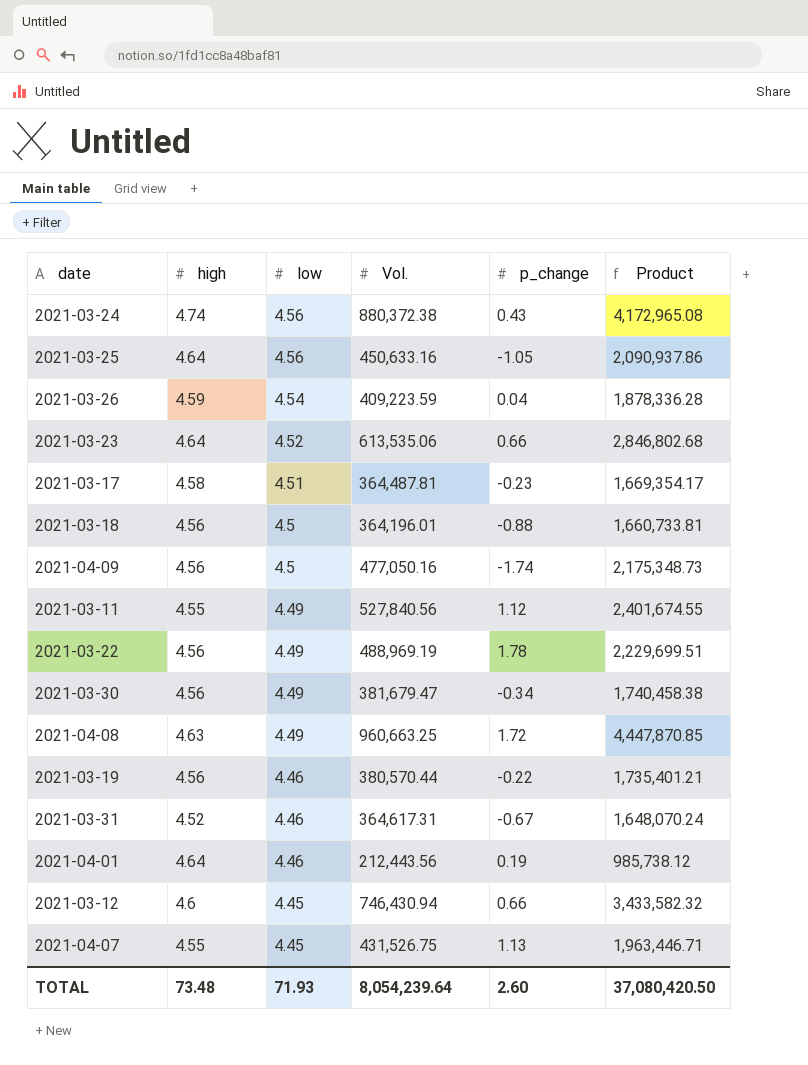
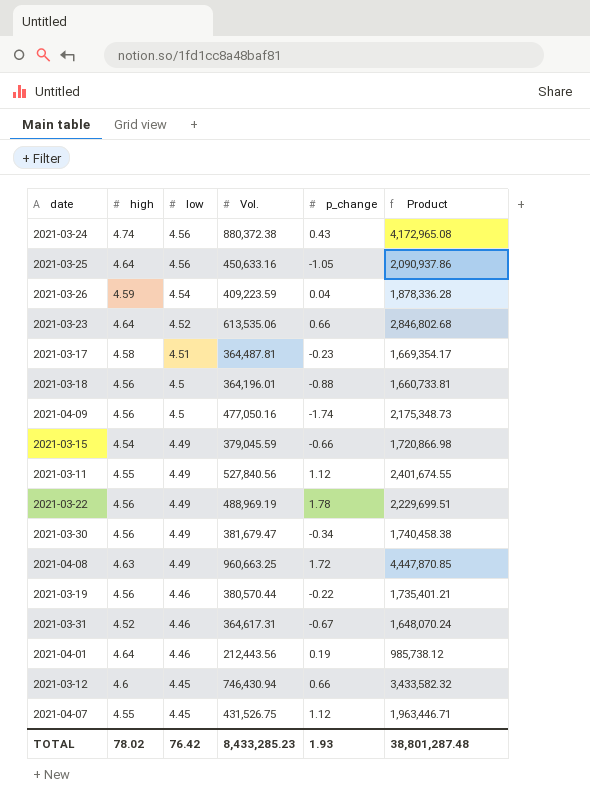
row 2021-03-15: none -> 4.54 | 4.49 | 379,045.59 | -0.66 | 1,720,866.98
2021-04-07 | p_change: 1.13 -> 1.12
TOTAL | high: 73.48 -> 78.02
TOTAL | low: 71.93 -> 76.42
TOTAL | Vol.: 8,054,239.64 -> 8,433,285.23
TOTAL | p_change: 2.60 -> 1.93
TOTAL | Product: 37,080,420.50 -> 38,801,287.48

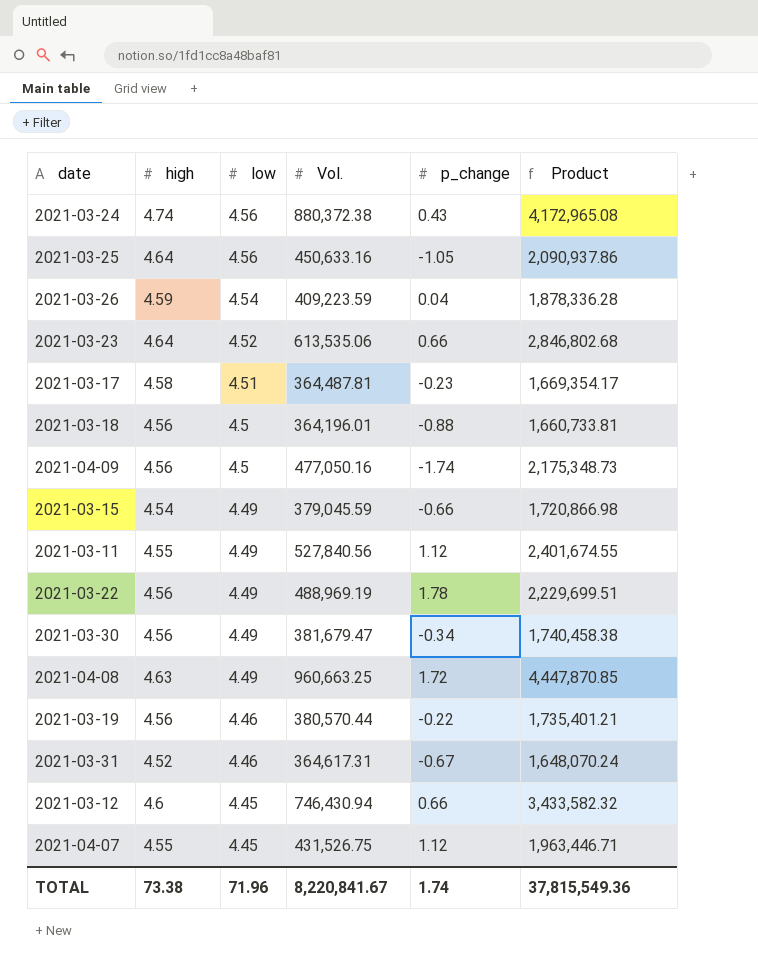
row 2021-04-01: 4.64 | 4.46 | 212,443.56 | 0.19 | 985,738.12 -> none
TOTAL | high: 78.02 -> 73.38
TOTAL | low: 76.42 -> 71.96
TOTAL | Vol.: 8,433,285.23 -> 8,220,841.67
TOTAL | p_change: 1.93 -> 1.74
TOTAL | Product: 38,801,287.48 -> 37,815,549.36

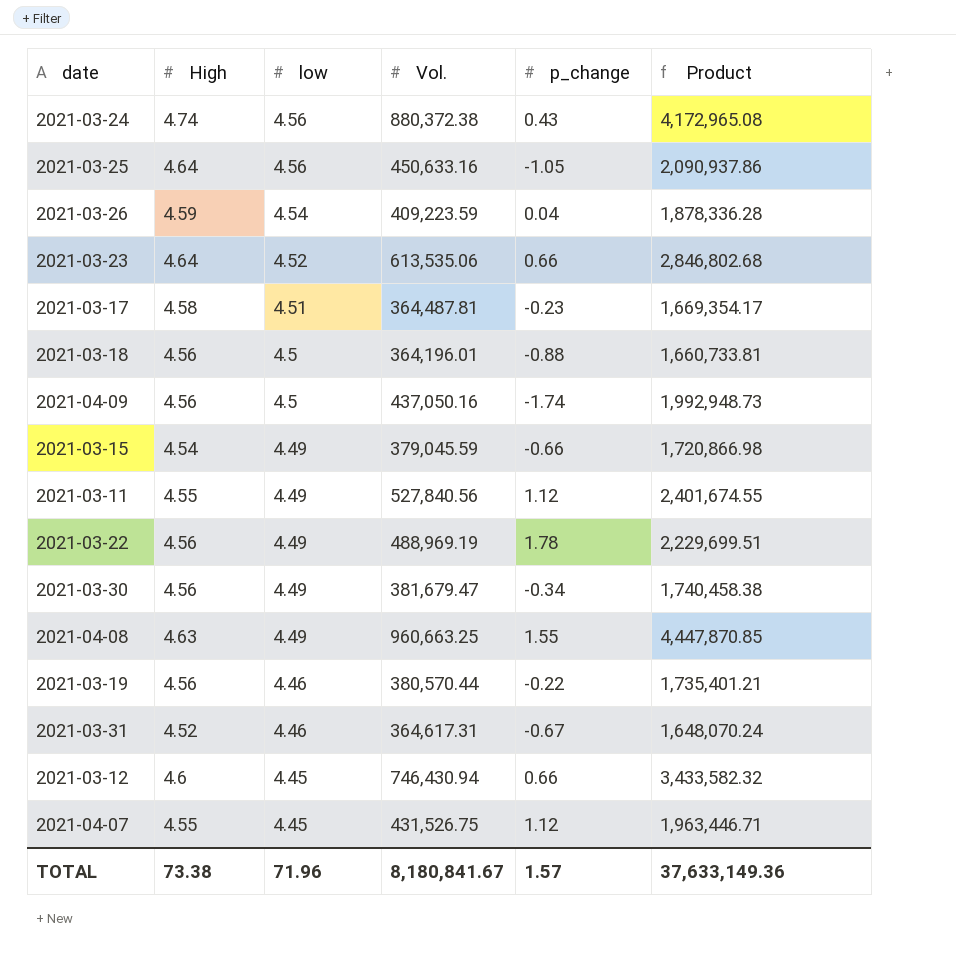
column name: high -> High
2021-04-09 | Vol.: 477,050.16 -> 437,050.16
2021-04-09 | Product: 2,175,348.73 -> 1,992,948.73
2021-04-08 | p_change: 1.72 -> 1.55
TOTAL | Vol.: 8,220,841.67 -> 8,180,841.67
TOTAL | p_change: 1.74 -> 1.57
TOTAL | Product: 37,815,549.36 -> 37,633,149.36

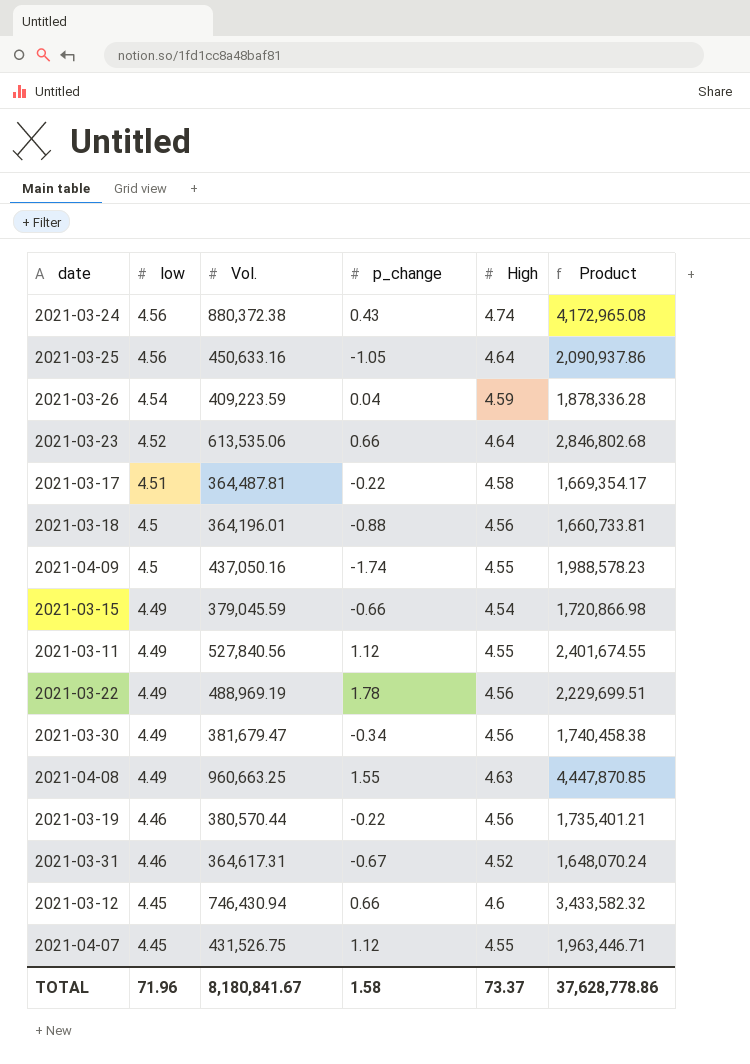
column High | position: 2 -> 5
2021-03-17 | p_change: -0.23 -> -0.22
2021-04-09 | High: 4.56 -> 4.55
2021-04-09 | Product: 1,992,948.73 -> 1,988,578.23
TOTAL | p_change: 1.57 -> 1.58
TOTAL | High: 73.38 -> 73.37
TOTAL | Product: 37,633,149.36 -> 37,628,778.86

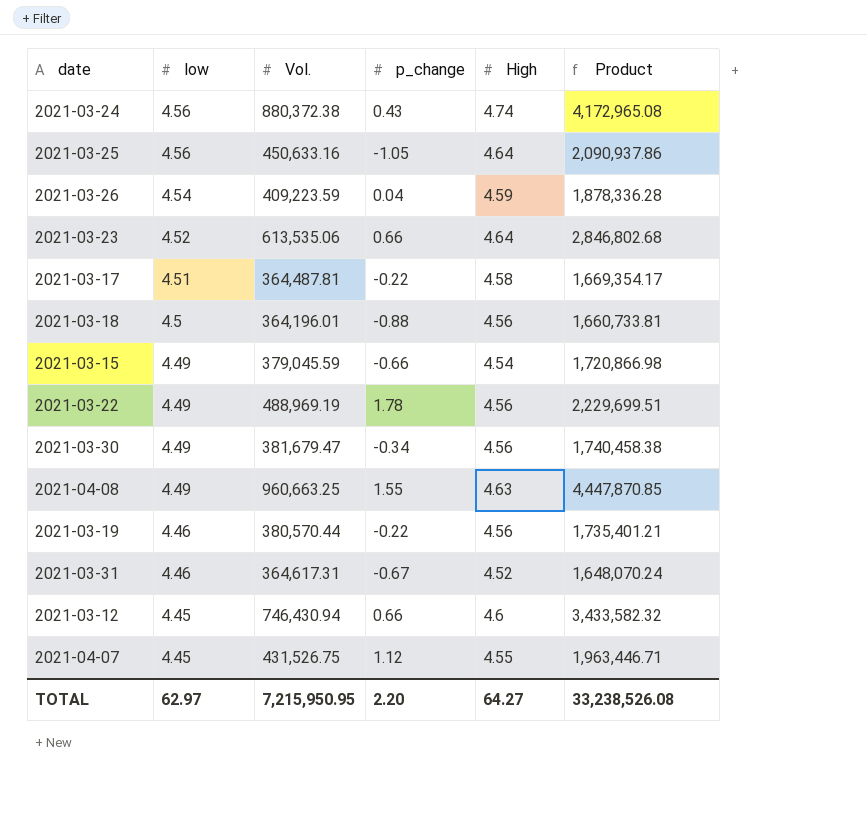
row 2021-04-09: 4.5 | 437,050.16 | -1.74 | 4.55 | 1,988,578.23 -> none
row 2021-03-11: 4.49 | 527,840.56 | 1.12 | 4.55 | 2,401,674.55 -> none
TOTAL | low: 71.96 -> 62.97
TOTAL | Vol.: 8,180,841.67 -> 7,215,950.95
TOTAL | p_change: 1.58 -> 2.20
TOTAL | High: 73.37 -> 64.27
TOTAL | Product: 37,628,778.86 -> 33,238,526.08

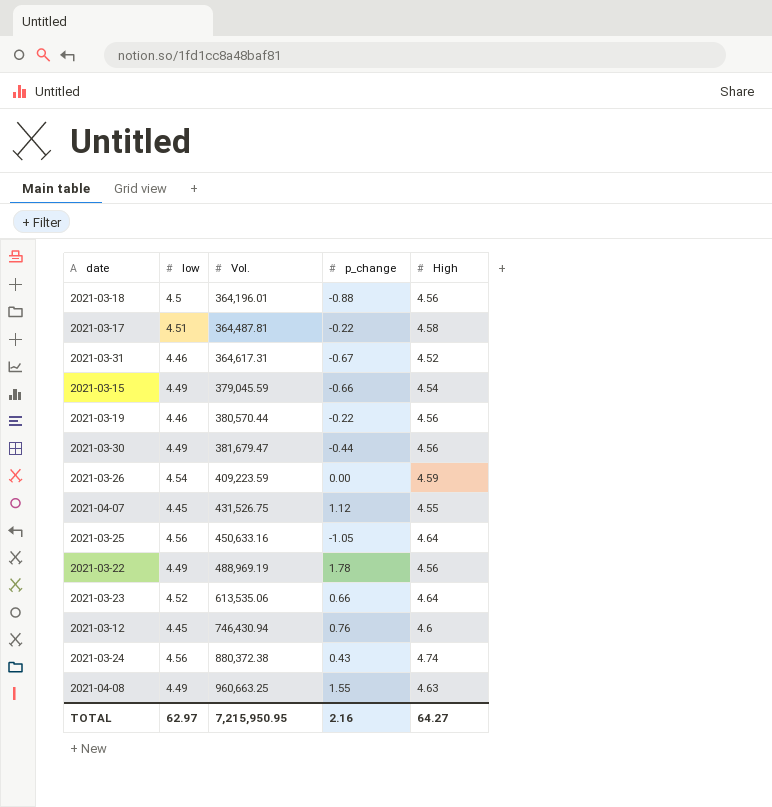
row order: low descending -> Vol. ascending
column Product | formula: [Vol.] * [High] -> none
2021-03-30 | p_change: -0.34 -> -0.44
2021-03-26 | p_change: 0.04 -> 0.00
2021-03-12 | p_change: 0.66 -> 0.76
TOTAL | p_change: 2.20 -> 2.16

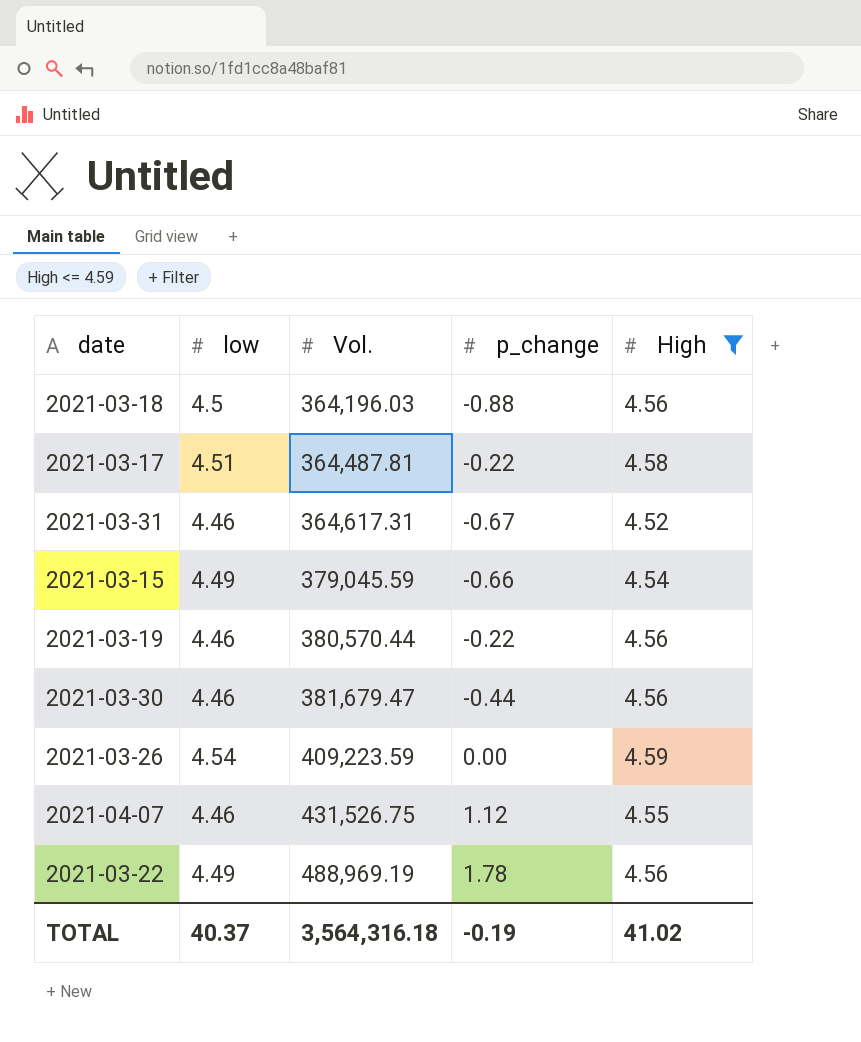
filter: none -> High <= 4.59
2021-03-18 | Vol.: 364,196.01 -> 364,196.03
2021-03-30 | low: 4.49 -> 4.46
2021-04-07 | low: 4.45 -> 4.46
TOTAL | low: 62.97 -> 40.37
TOTAL | Vol.: 7,215,950.95 -> 3,564,316.18
TOTAL | p_change: 2.16 -> -0.19
TOTAL | High: 64.27 -> 41.02

